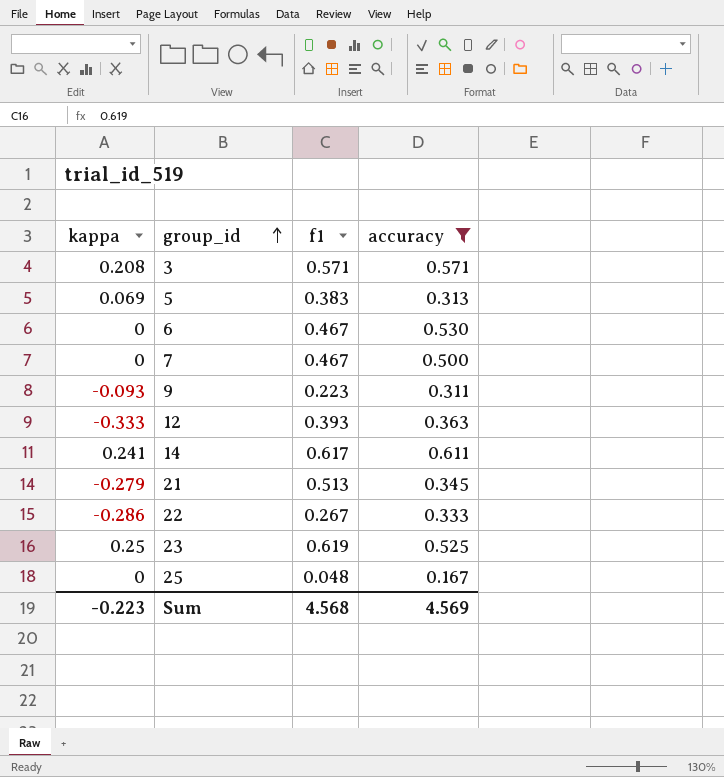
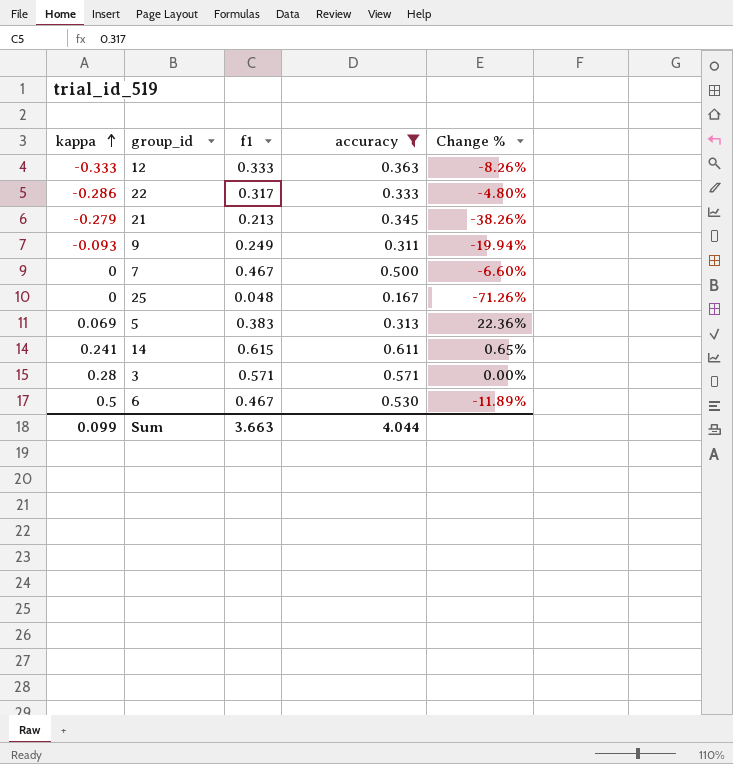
row order: group_id ascending -> kappa ascending
column Change % | formula: none -> ([f1] - [accuracy]) / [accuracy]
row 23: 0.25 | 0.619 | 0.525 -> none
12 | f1: 0.393 -> 0.333
22 | f1: 0.267 -> 0.317
21 | f1: 0.513 -> 0.213
9 | f1: 0.223 -> 0.249
14 | f1: 0.617 -> 0.615
3 | kappa: 0.208 -> 0.28
6 | kappa: 0 -> 0.5
Sum | kappa: -0.223 -> 0.099
Sum | f1: 4.568 -> 3.663
Sum | accuracy: 4.569 -> 4.044

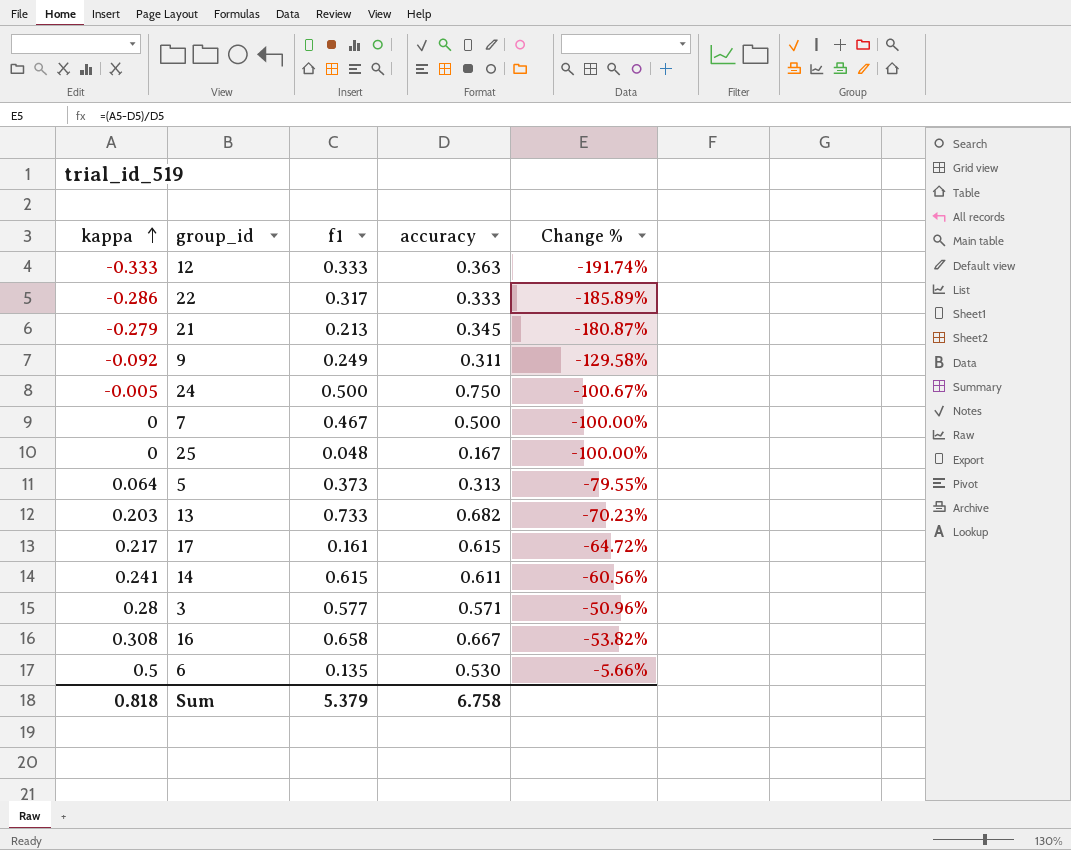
filter: accuracy <= 0.611 -> none
column Change % | formula: ([f1] - [accuracy]) / [accuracy] -> ([kappa] - [accuracy]) / [accuracy]
9 | kappa: -0.093 -> -0.092
5 | kappa: 0.069 -> 0.064
5 | f1: 0.383 -> 0.373
3 | f1: 0.571 -> 0.577
6 | f1: 0.467 -> 0.135
Sum | kappa: 0.099 -> 0.818
Sum | f1: 3.663 -> 5.379
Sum | accuracy: 4.044 -> 6.758

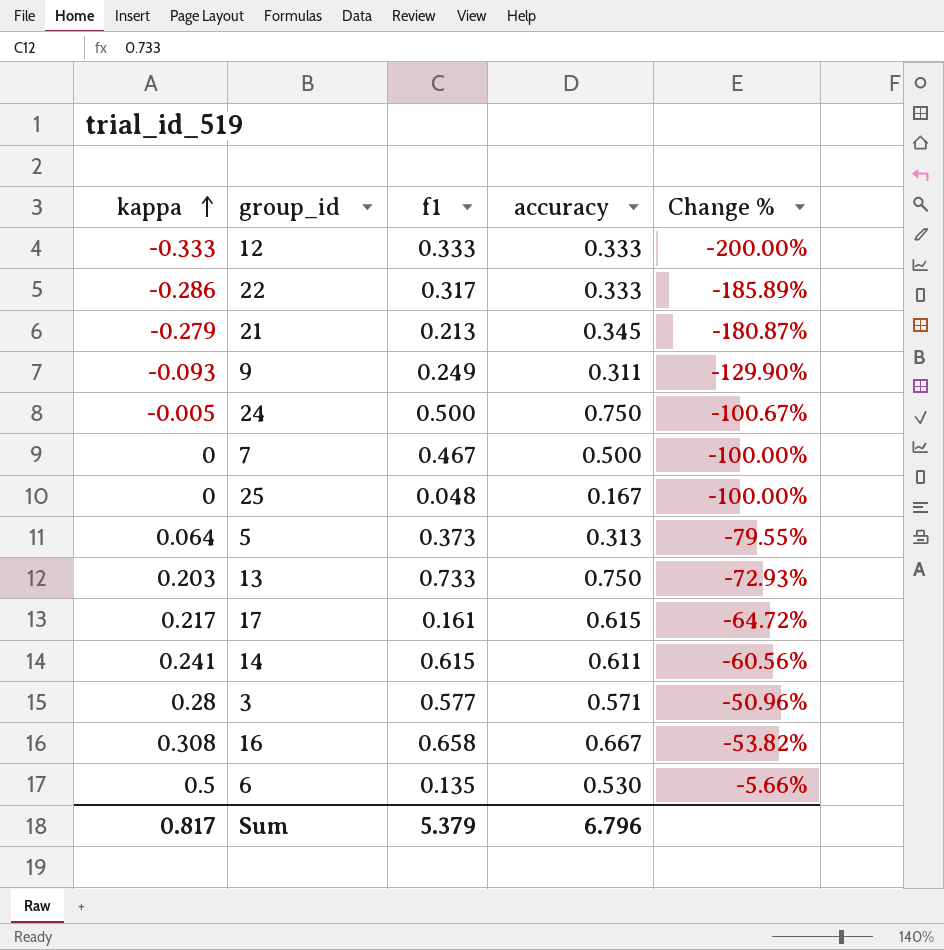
12 | accuracy: 0.363 -> 0.333
12 | Change %: -191.74% -> -200.00%
9 | kappa: -0.092 -> -0.093
9 | Change %: -129.58% -> -129.90%
13 | accuracy: 0.682 -> 0.750
13 | Change %: -70.23% -> -72.93%
Sum | kappa: 0.818 -> 0.817
Sum | accuracy: 6.758 -> 6.796

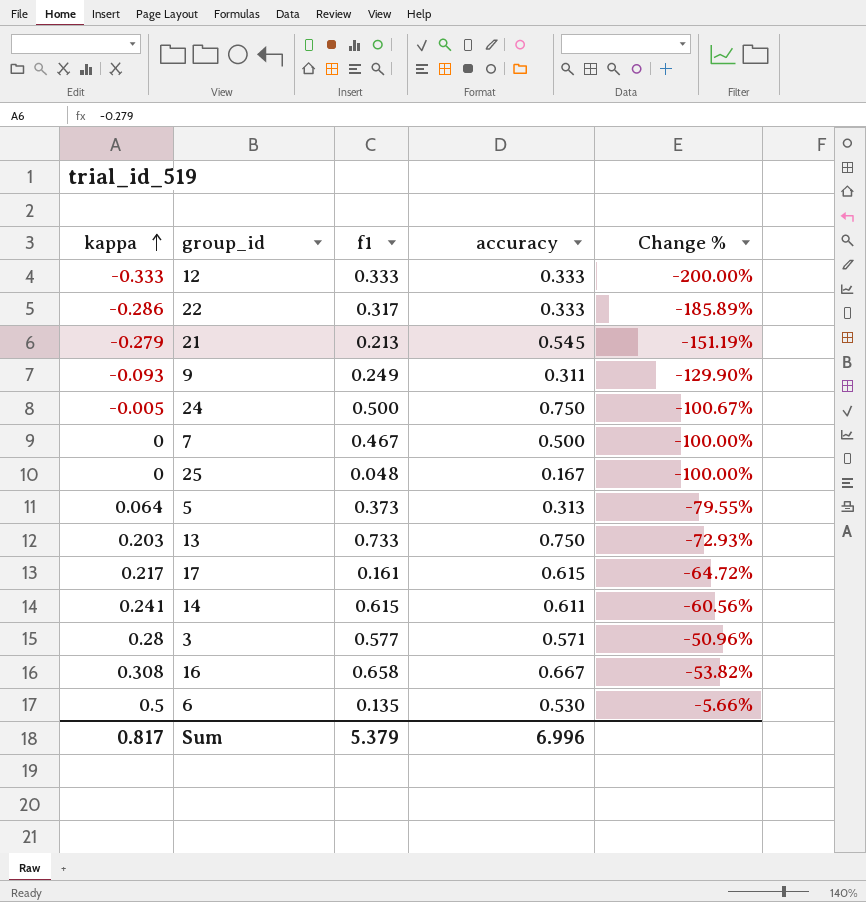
21 | accuracy: 0.345 -> 0.545
21 | Change %: -180.87% -> -151.19%
Sum | accuracy: 6.796 -> 6.996

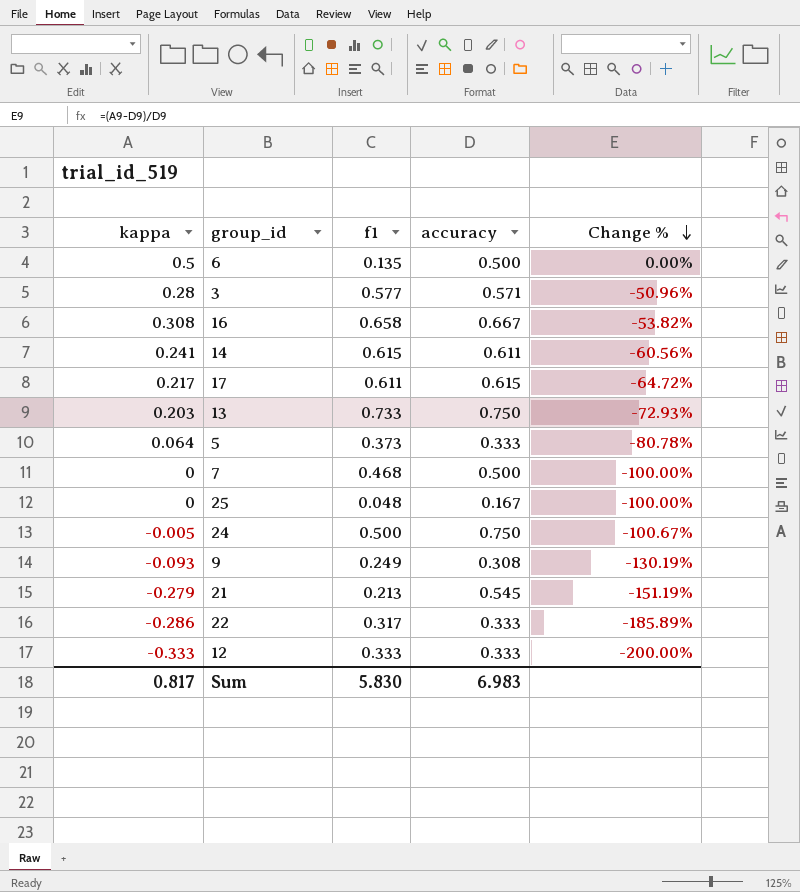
row order: kappa ascending -> Change % descending
6 | accuracy: 0.530 -> 0.500
6 | Change %: -5.66% -> 0.00%
17 | f1: 0.161 -> 0.611
5 | accuracy: 0.313 -> 0.333
5 | Change %: -79.55% -> -80.78%
7 | f1: 0.467 -> 0.468
9 | accuracy: 0.311 -> 0.308
9 | Change %: -129.90% -> -130.19%
Sum | f1: 5.379 -> 5.830
Sum | accuracy: 6.996 -> 6.983

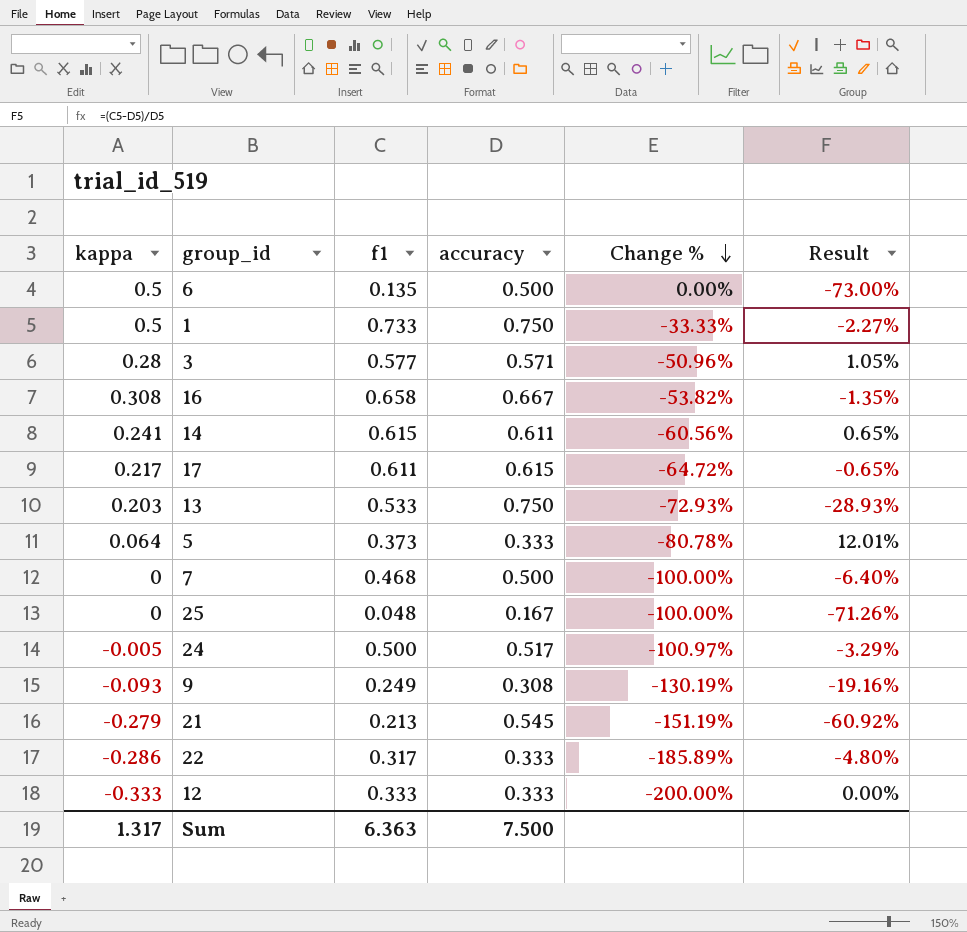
column Result | formula: none -> ([f1] - [accuracy]) / [accuracy]
row 1: none -> 0.5 | 0.733 | 0.750 | -33.33% | -2.27%
13 | f1: 0.733 -> 0.533
24 | accuracy: 0.750 -> 0.517
24 | Change %: -100.67% -> -100.97%
Sum | kappa: 0.817 -> 1.317
Sum | f1: 5.830 -> 6.363
Sum | accuracy: 6.983 -> 7.500

